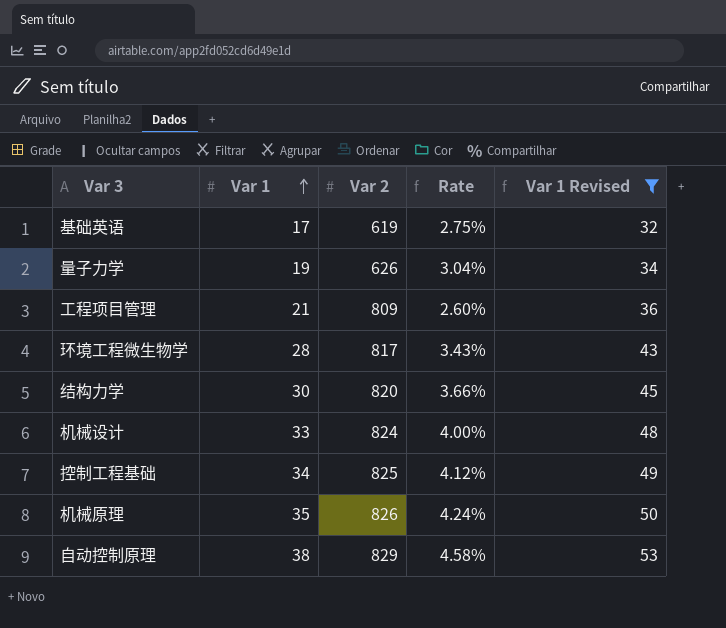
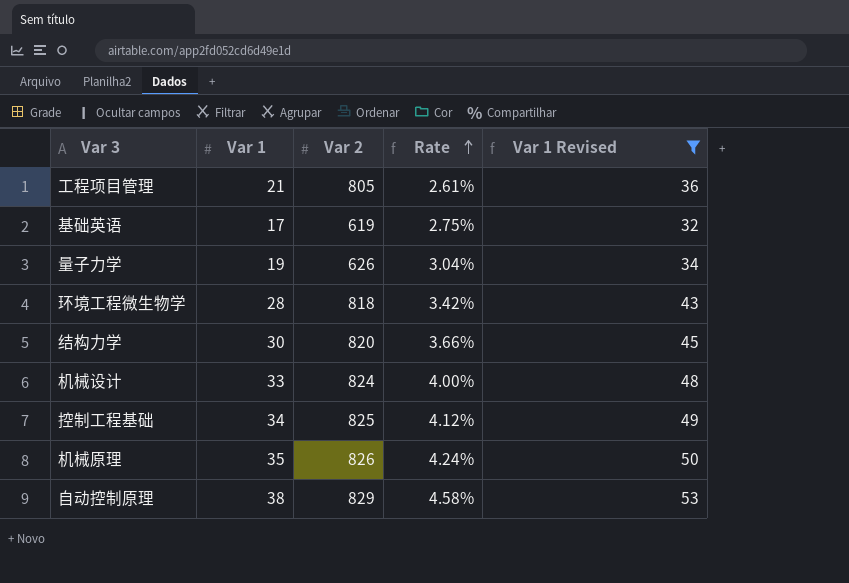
row order: Var 1 ascending -> Rate ascending
工程项目管理 | Var 2: 809 -> 805
工程项目管理 | Rate: 2.60% -> 2.61%
环境工程微生物学 | Var 2: 817 -> 818
环境工程微生物学 | Rate: 3.43% -> 3.42%

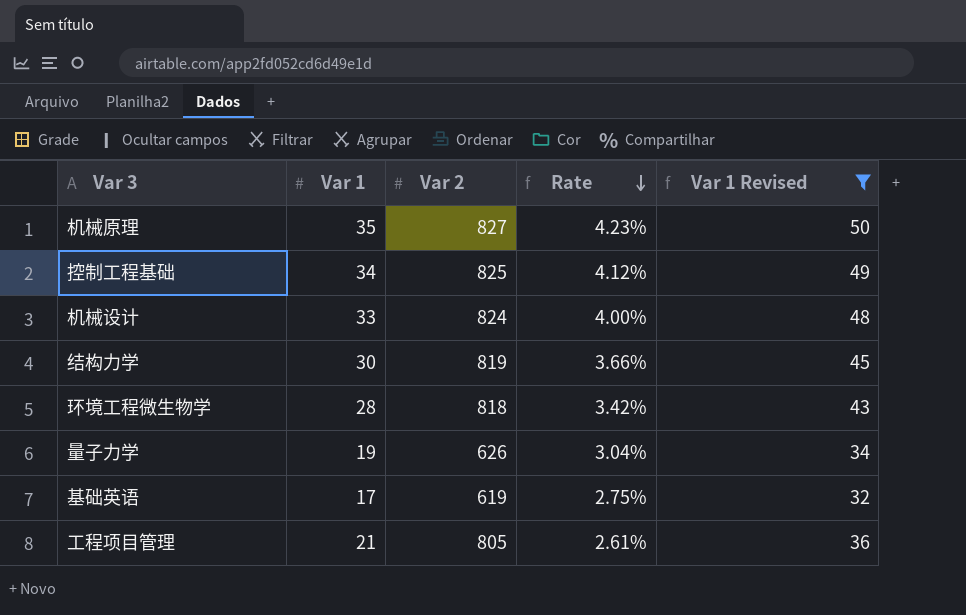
row order: Rate ascending -> Rate descending
row 自动控制原理: 38 | 829 | 4.58% | 53 -> none
机械原理 | Var 2: 826 -> 827
机械原理 | Rate: 4.24% -> 4.23%
结构力学 | Var 2: 820 -> 819

